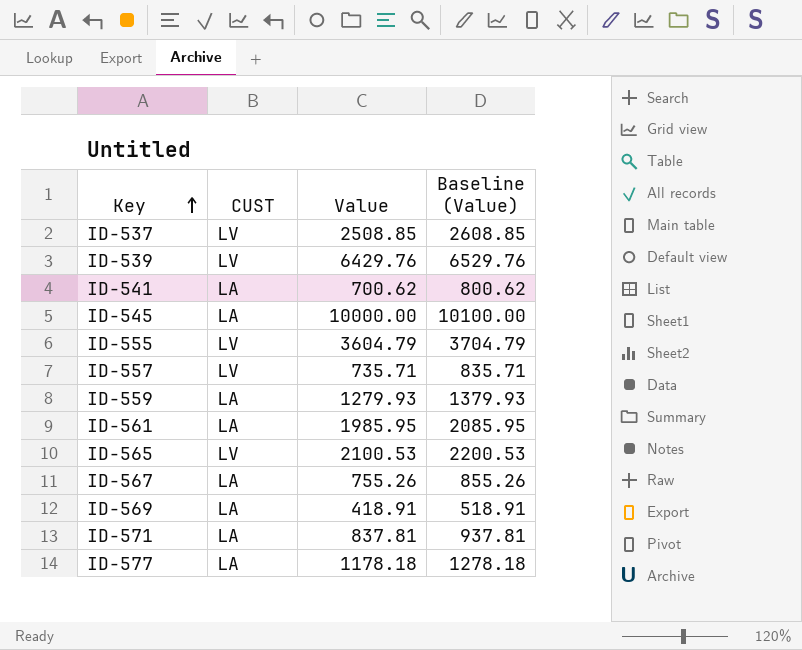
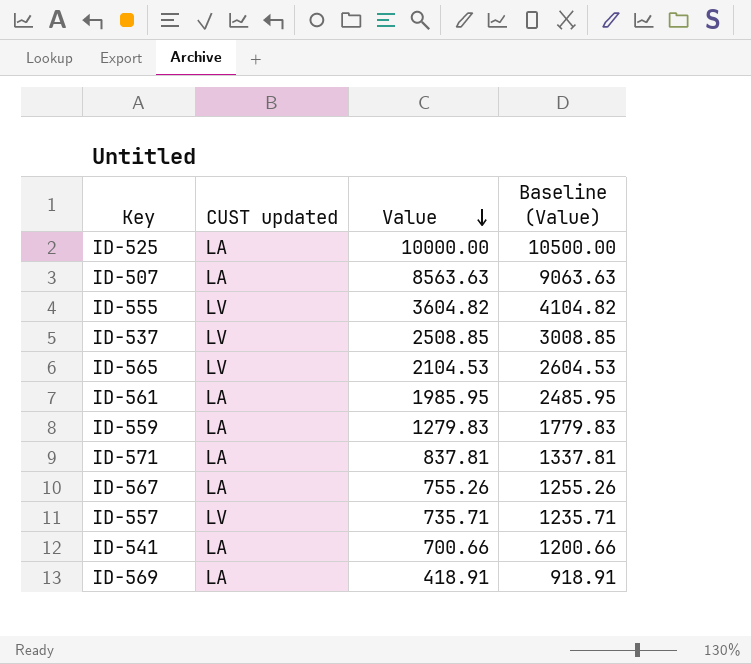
row order: Key ascending -> Value descending
column name: CUST -> CUST updated
column Baseline (Value) | formula: [Value] + 100 -> [Value] + 500
row ID-539: LV | 6429.76 | 6529.76 -> none
row ID-545: LA | 10000.00 | 10100.00 -> none
row ID-577: LA | 1178.18 | 1278.18 -> none
row ID-525: none -> LA | 10000.00 | 10500.00
row ID-507: none -> LA | 8563.63 | 9063.63
ID-555 | Value: 3604.79 -> 3604.82
ID-565 | Value: 2100.53 -> 2104.53
ID-559 | Value: 1279.93 -> 1279.83
ID-541 | Value: 700.62 -> 700.66

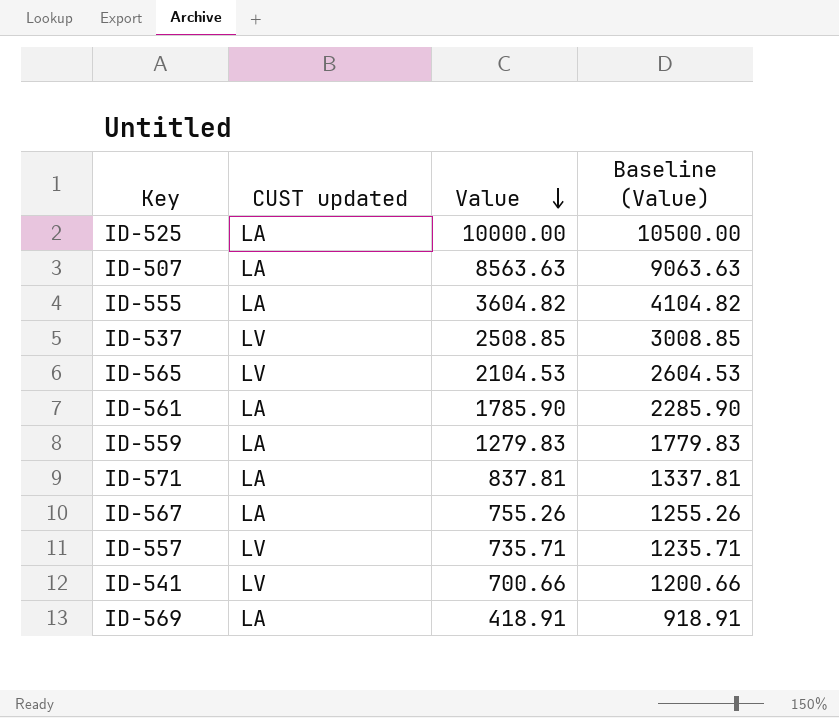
ID-555 | CUST updated: LV -> LA
ID-561 | Value: 1985.95 -> 1785.90
ID-561 | Baseline (Value): 2485.95 -> 2285.90
ID-541 | CUST updated: LA -> LV

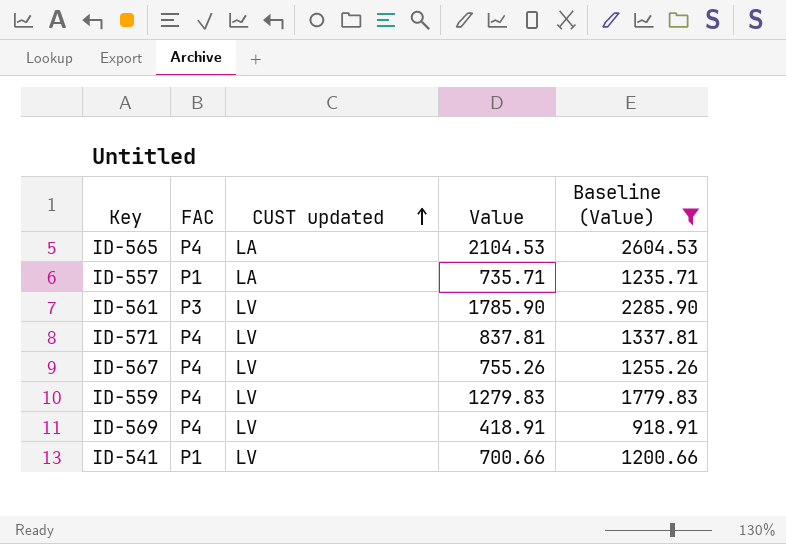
filter: none -> Baseline (Value) <= 2604.53
row order: Value descending -> CUST updated ascending
column FAC | position: none -> 2
ID-565 | CUST updated: LV -> LA
ID-557 | CUST updated: LV -> LA
ID-561 | CUST updated: LA -> LV
ID-571 | CUST updated: LA -> LV
ID-567 | CUST updated: LA -> LV
ID-559 | CUST updated: LA -> LV
ID-569 | CUST updated: LA -> LV

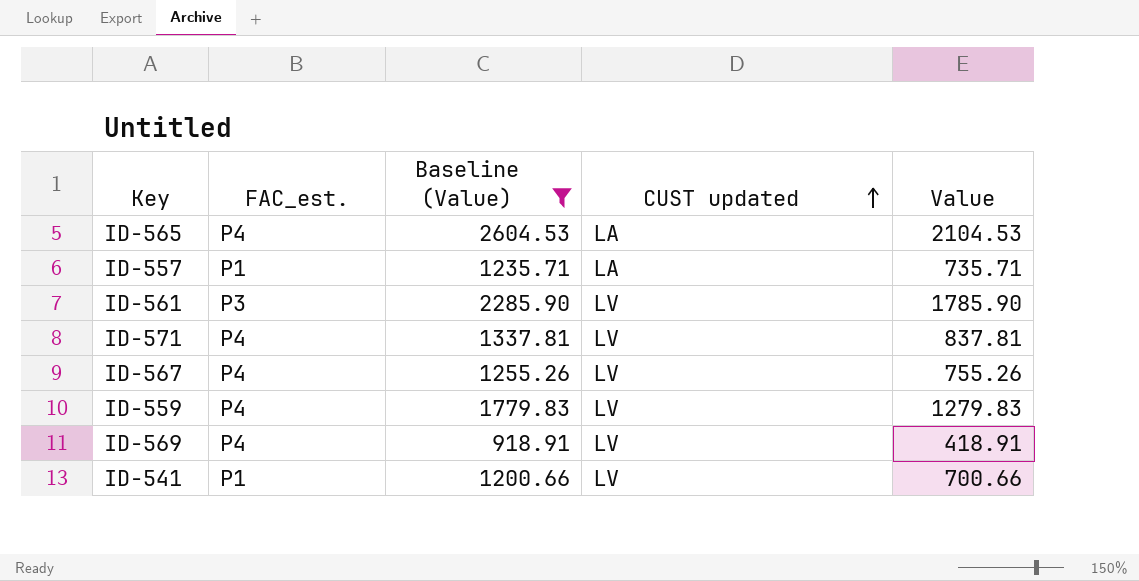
column name: FAC -> FAC_est.
column Baseline (Value) | position: 5 -> 3

